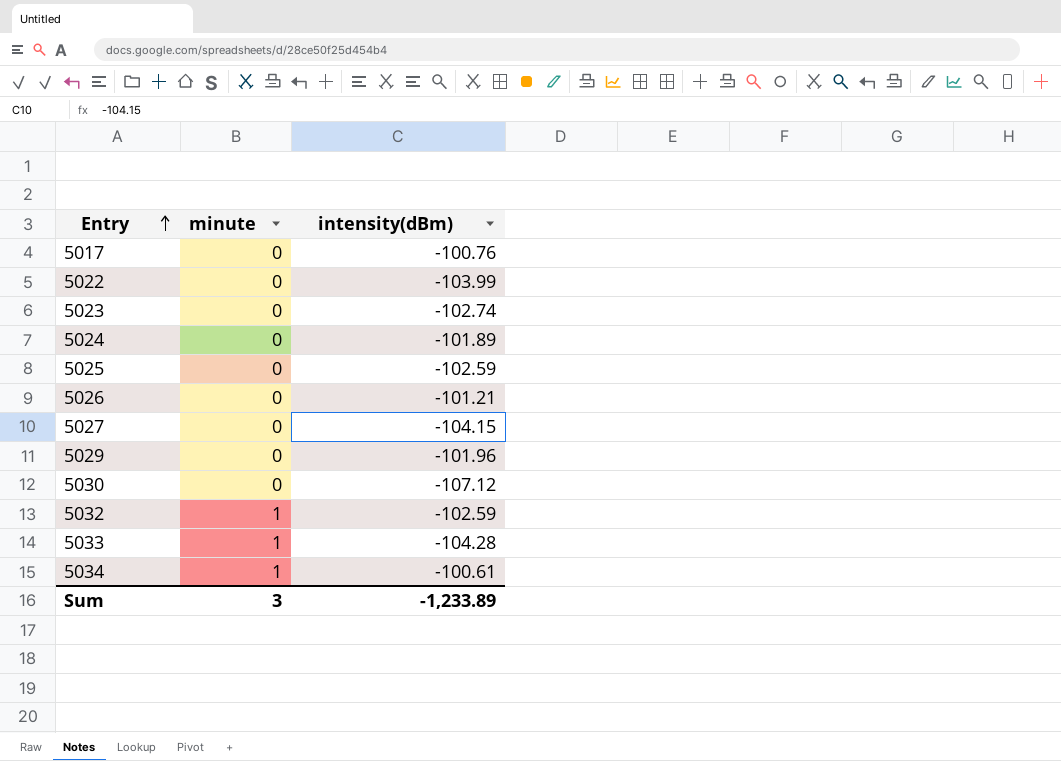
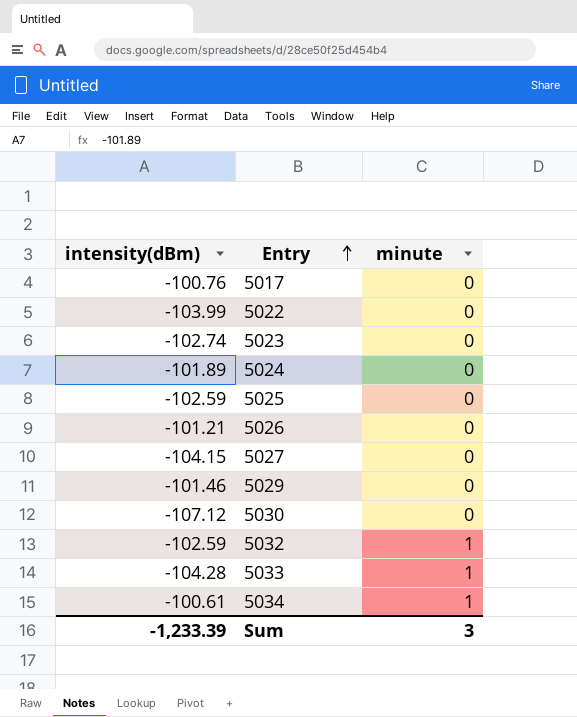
column intensity(dBm) | position: 3 -> 1
5029 | intensity(dBm): -101.96 -> -101.46
Sum | intensity(dBm): -1,233.89 -> -1,233.39

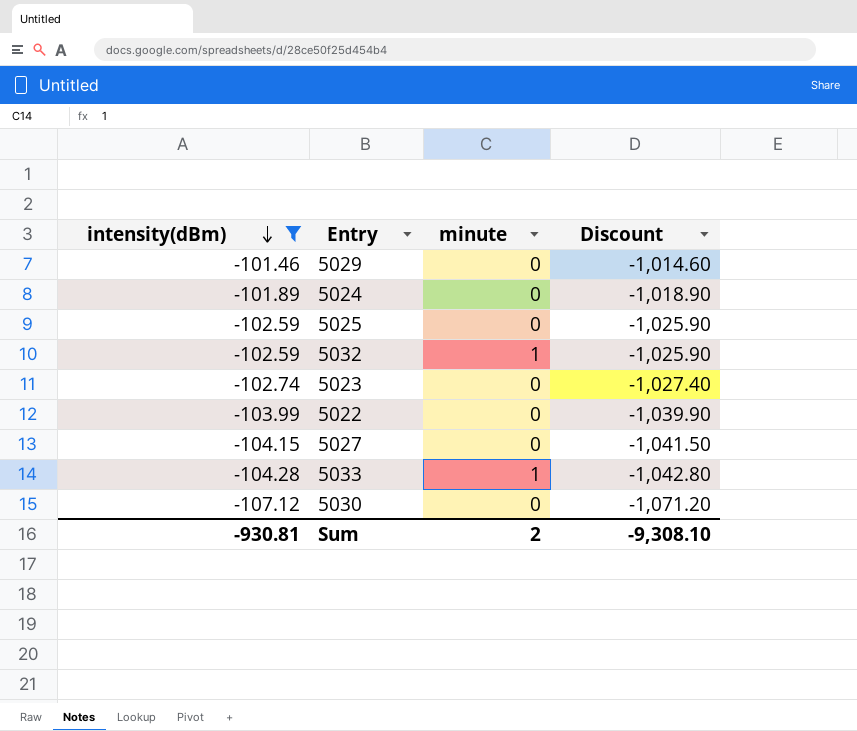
filter: none -> intensity(dBm) <= -101.46
row order: Entry ascending -> intensity(dBm) descending
column Discount | formula: none -> [intensity(dBm)] * 10
Sum | intensity(dBm): -1,233.39 -> -930.81
Sum | minute: 3 -> 2

